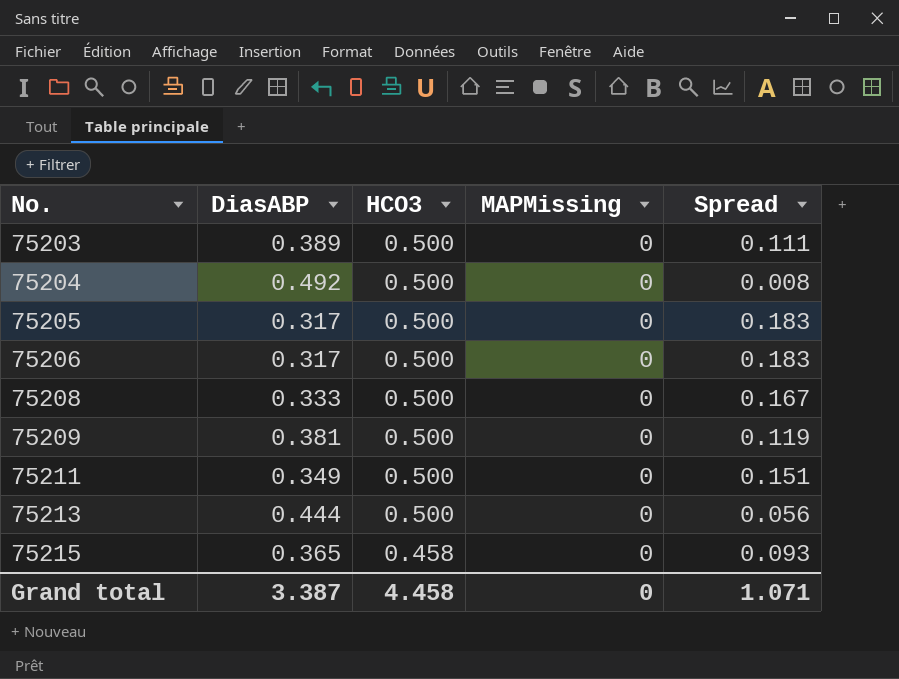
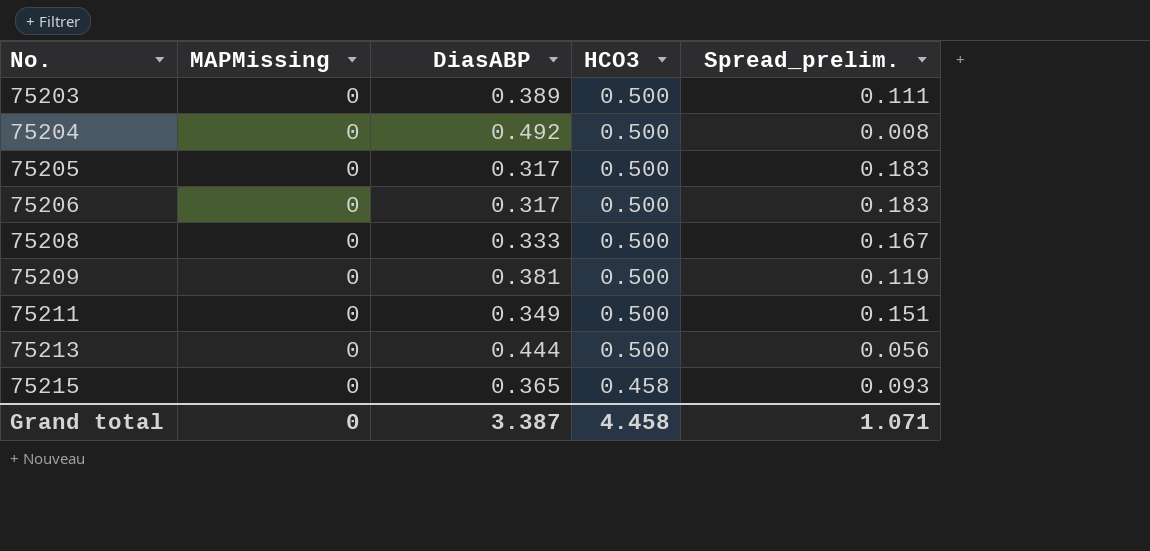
column MAPMissing | position: 4 -> 2
column name: Spread -> Spread_prelim.

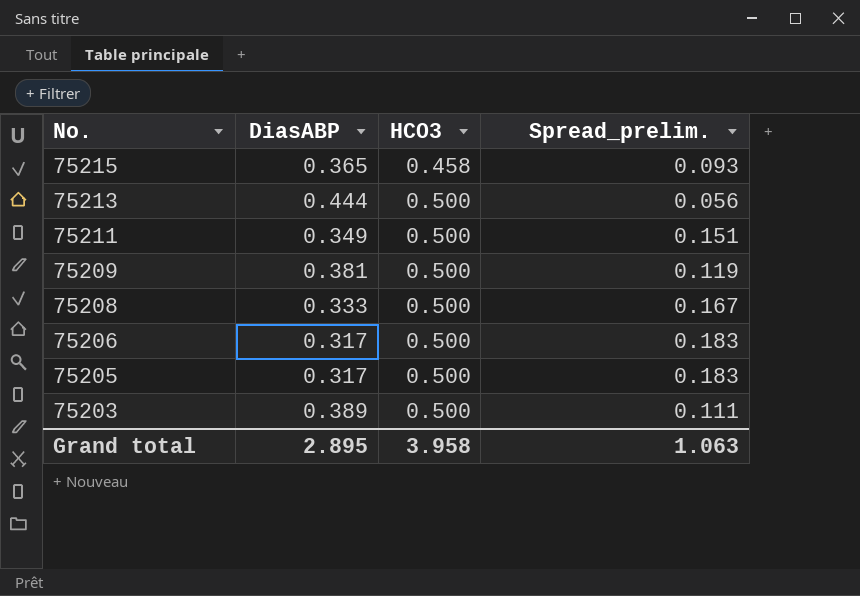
row order: No. ascending -> No. descending
column MAPMissing | position: 2 -> none
row 75204: 0 | 0.492 | 0.500 | 0.008 -> none
Grand total | DiasABP: 3.387 -> 2.895
Grand total | HCO3: 4.458 -> 3.958
Grand total | Spread_prelim.: 1.071 -> 1.063

